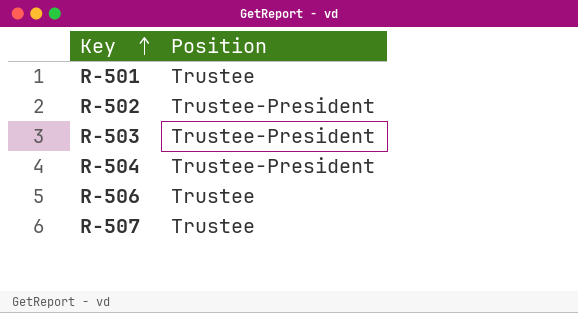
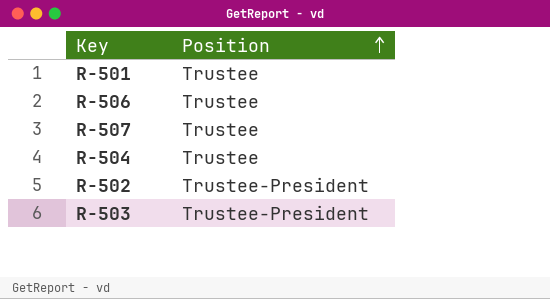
row order: Key ascending -> Position ascending
R-504 | Position: Trustee-President -> Trustee

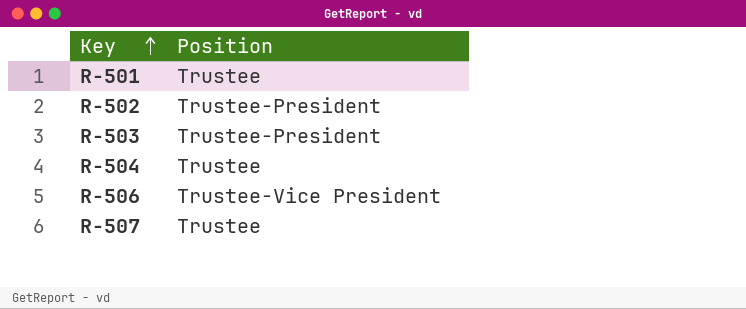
row order: Position ascending -> Key ascending
R-506 | Position: Trustee -> Trustee-Vice President

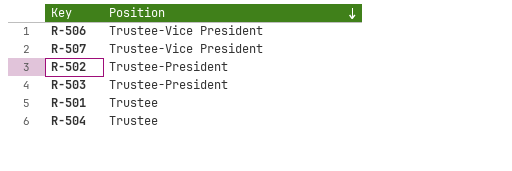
row order: Key ascending -> Position descending
R-507 | Position: Trustee -> Trustee-Vice President

